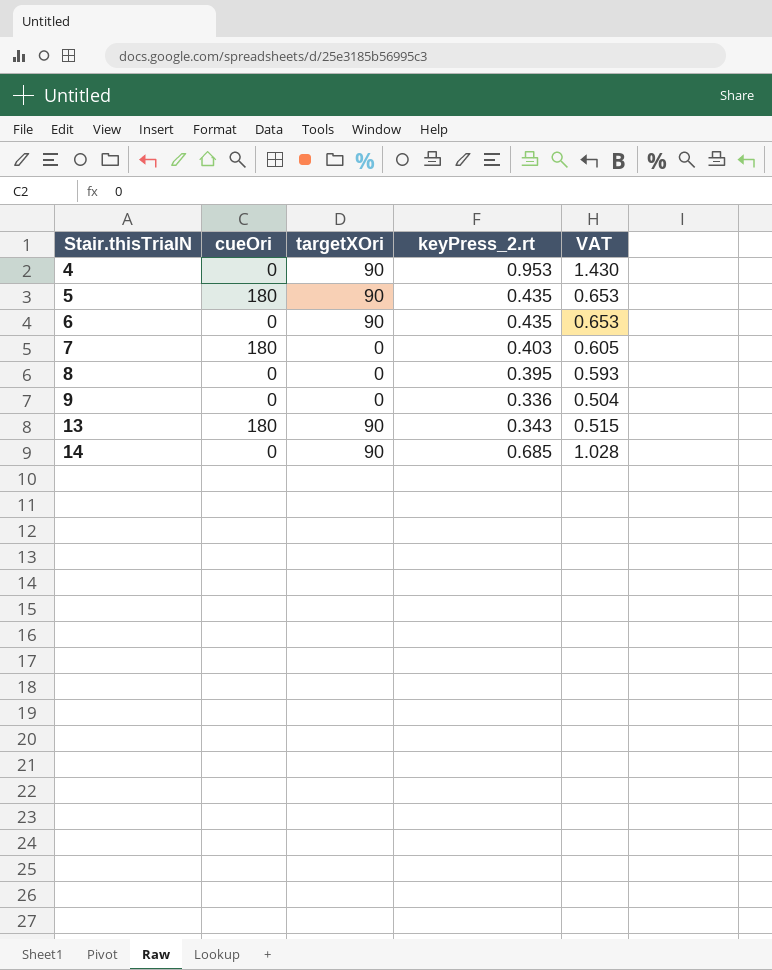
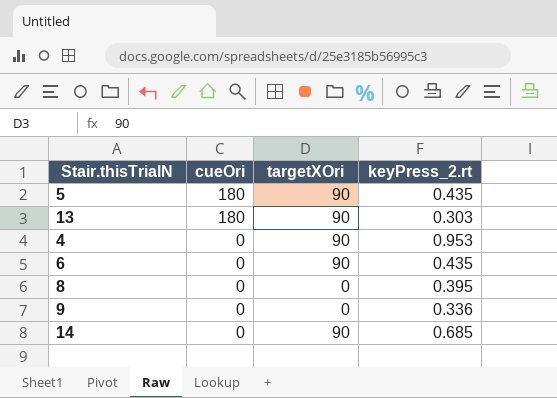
row order: Stair.thisTrialN ascending -> cueOri descending
column VAT | formula: [keyPress_2.rt] * 1.5 -> none
row 7: 180 | 0 | 0.403 | 0.605 -> none
13 | keyPress_2.rt: 0.343 -> 0.303

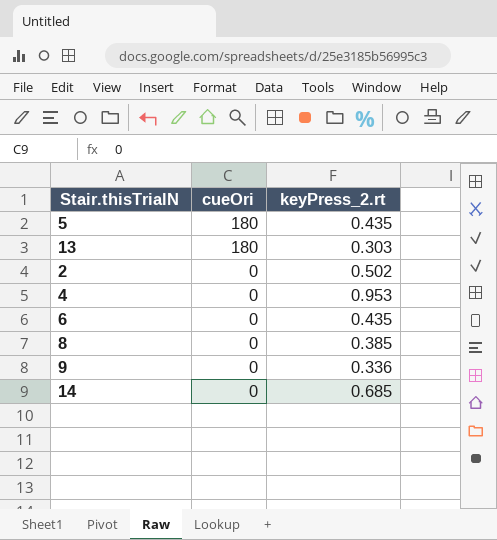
column targetXOri | position: 3 -> none
row 2: none -> 0 | 0.502
8 | keyPress_2.rt: 0.395 -> 0.385

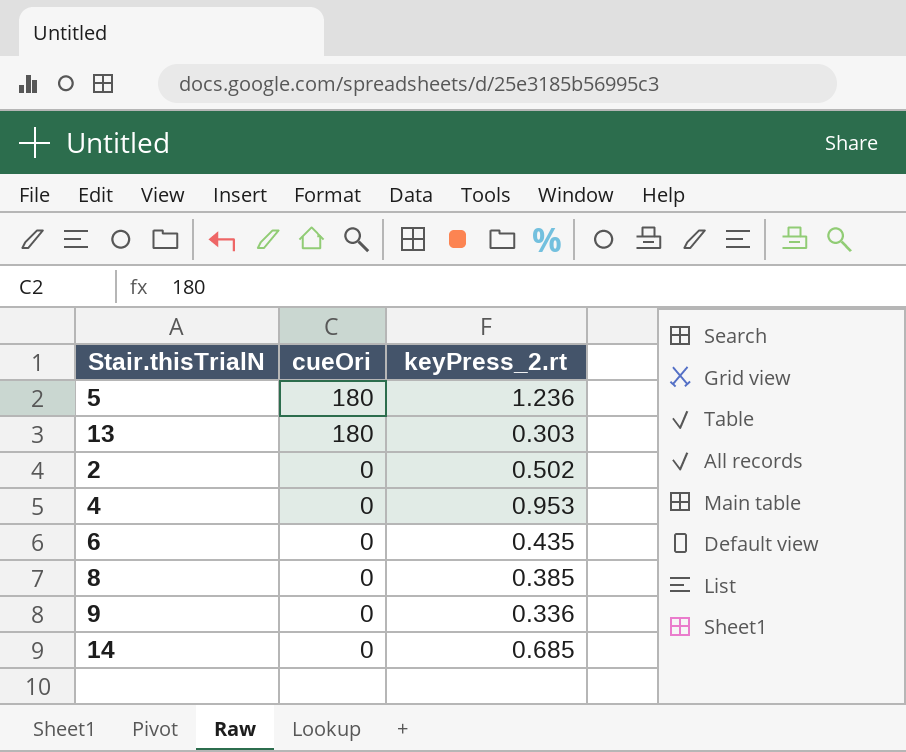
5 | keyPress_2.rt: 0.435 -> 1.236

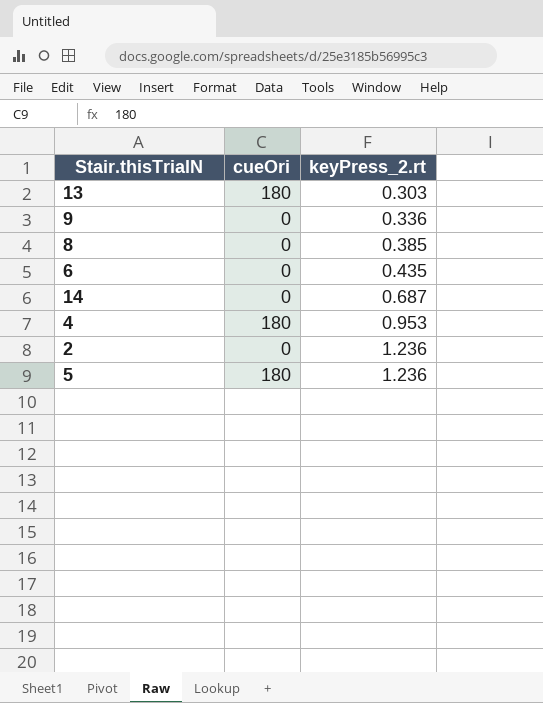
row order: cueOri descending -> keyPress_2.rt ascending
14 | keyPress_2.rt: 0.685 -> 0.687
4 | cueOri: 0 -> 180
2 | keyPress_2.rt: 0.502 -> 1.236

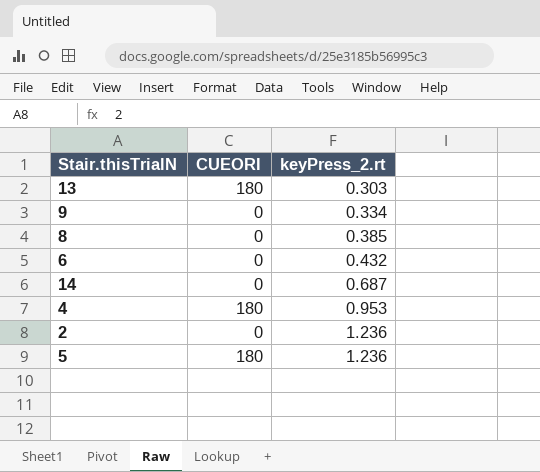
column name: cueOri -> CUEORI
9 | keyPress_2.rt: 0.336 -> 0.334
6 | keyPress_2.rt: 0.435 -> 0.432

